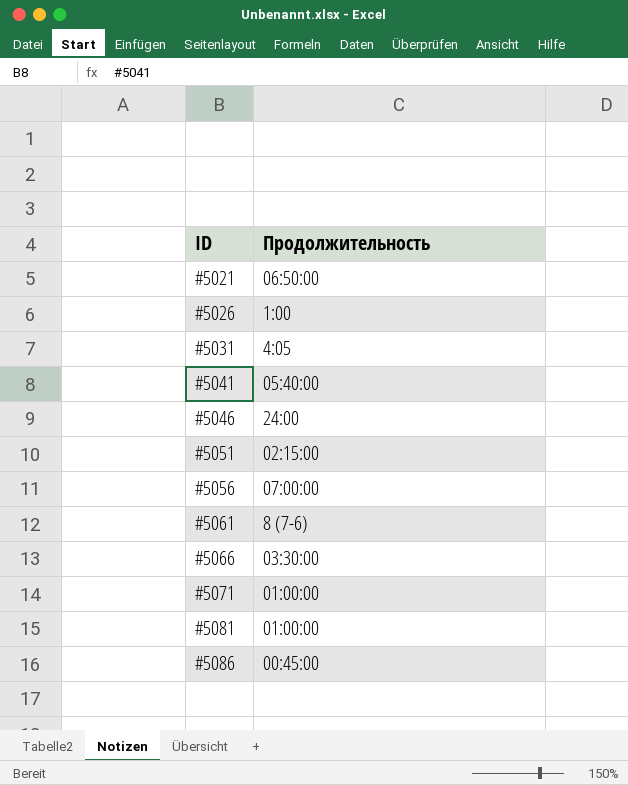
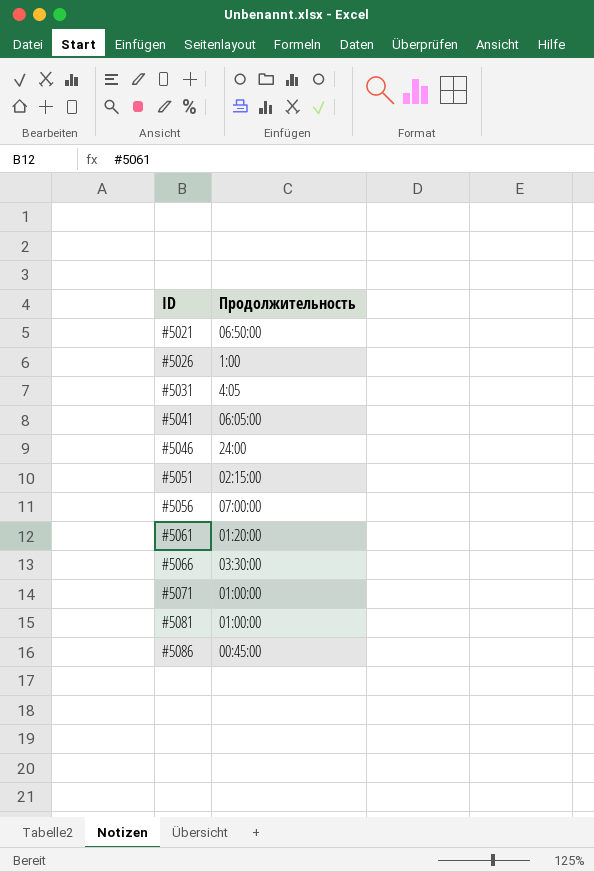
#5041 | Продолжительность: 05:40:00 -> 06:05:00
#5061 | Продолжительность: 8 (7-6) -> 01:20:00

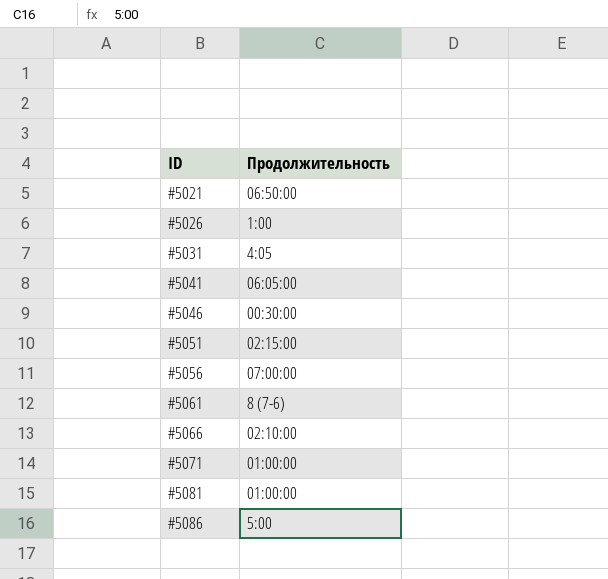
#5046 | Продолжительность: 24:00 -> 00:30:00
#5061 | Продолжительность: 01:20:00 -> 8 (7-6)
#5066 | Продолжительность: 03:30:00 -> 02:10:00
#5086 | Продолжительность: 00:45:00 -> 5:00

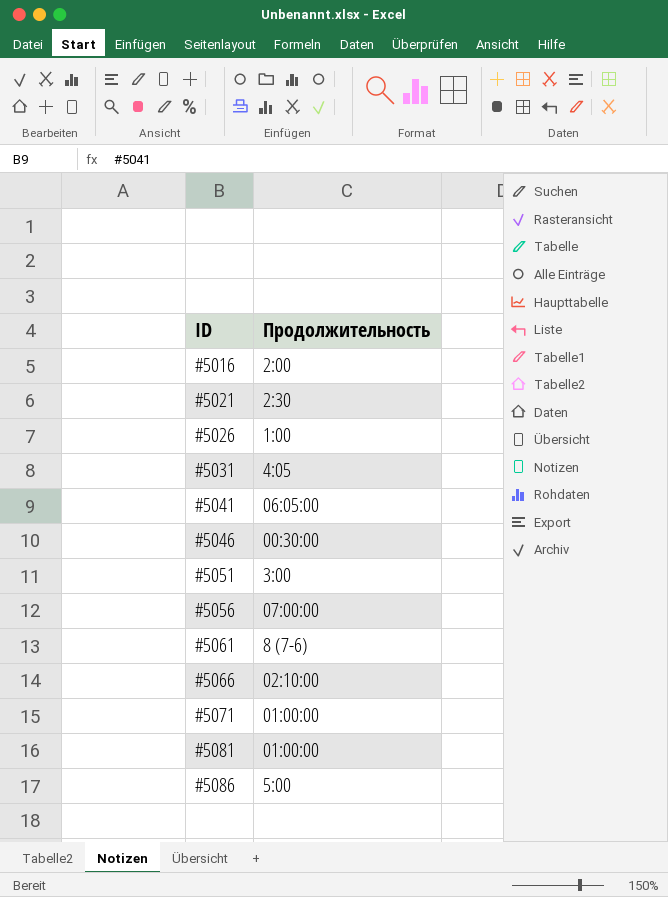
row #5016: none -> 2:00
#5021 | Продолжительность: 06:50:00 -> 2:30
#5051 | Продолжительность: 02:15:00 -> 3:00

